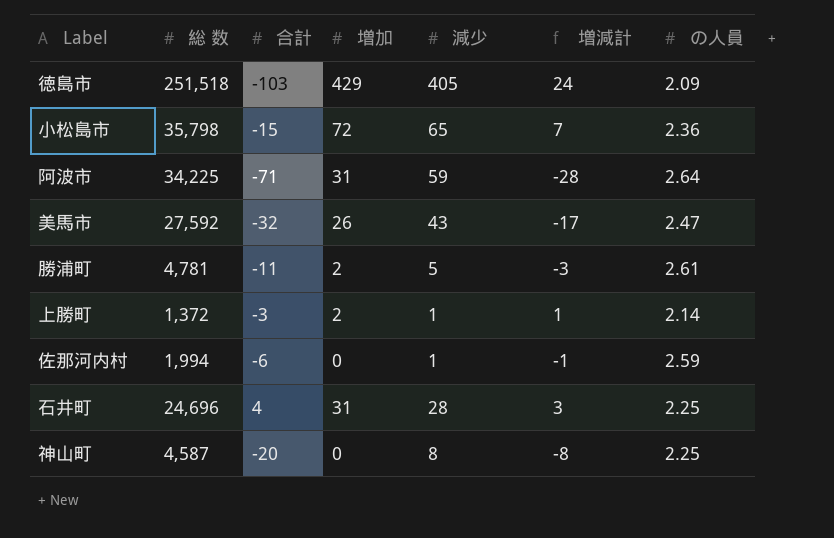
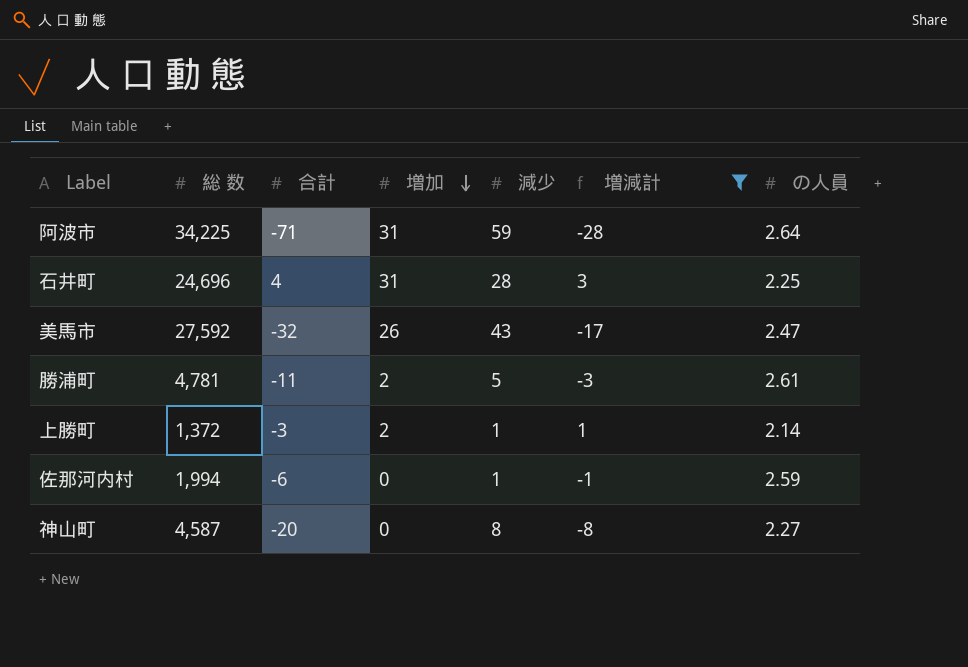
filter: none -> 増減計 <= 3
row order: none -> 増加 descending
神山町 | の人員: 2.25 -> 2.27

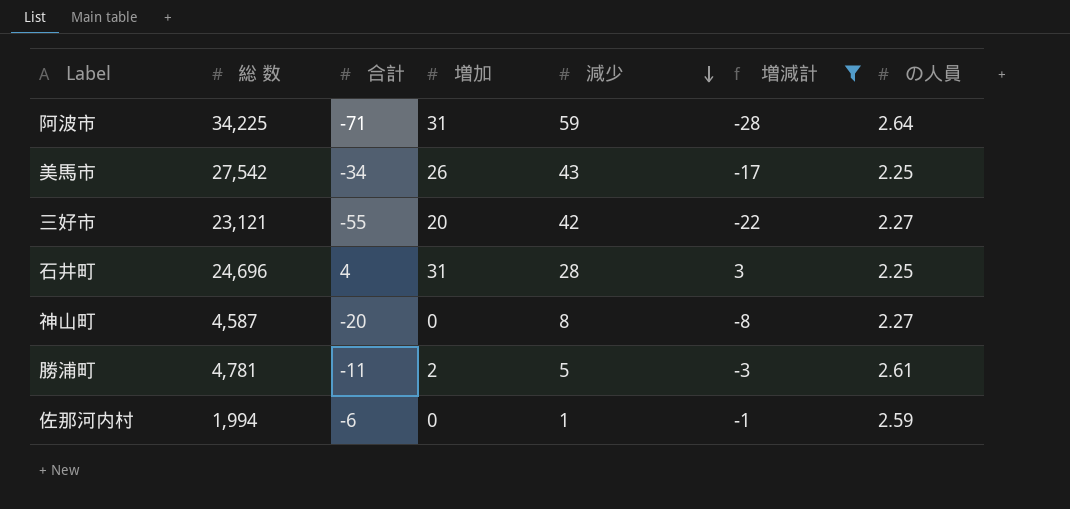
row order: 増加 descending -> 減少 descending
row 上勝町: 1,372 | -3 | 2 | 1 | 1 | 2.14 -> none
美馬市 | 総 数: 27,592 -> 27,542
美馬市 | 合計: -32 -> -34
美馬市 | の人員: 2.47 -> 2.25
row 三好市: none -> 23,121 | -55 | 20 | 42 | -22 | 2.27

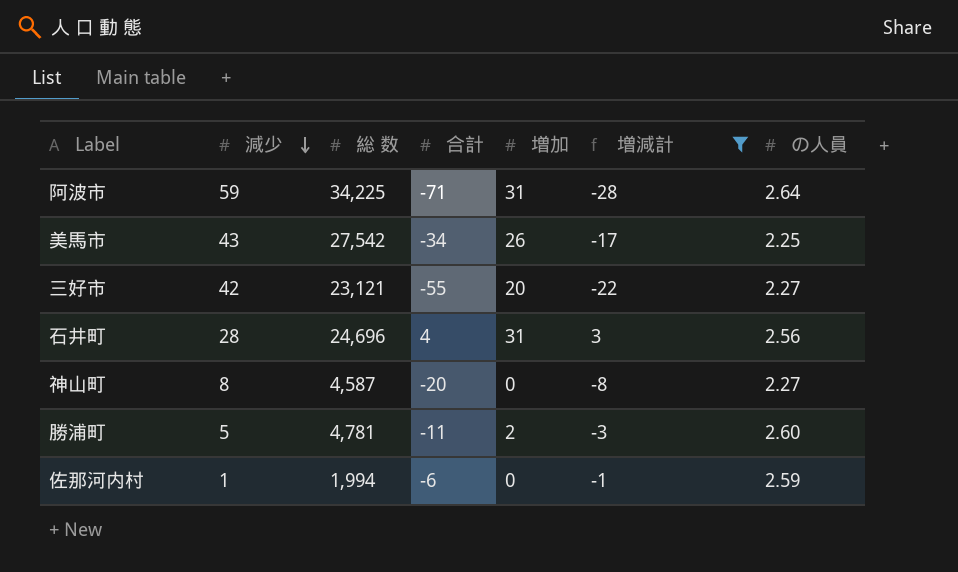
column 減少 | position: 5 -> 2
石井町 | の人員: 2.25 -> 2.56
勝浦町 | の人員: 2.61 -> 2.60

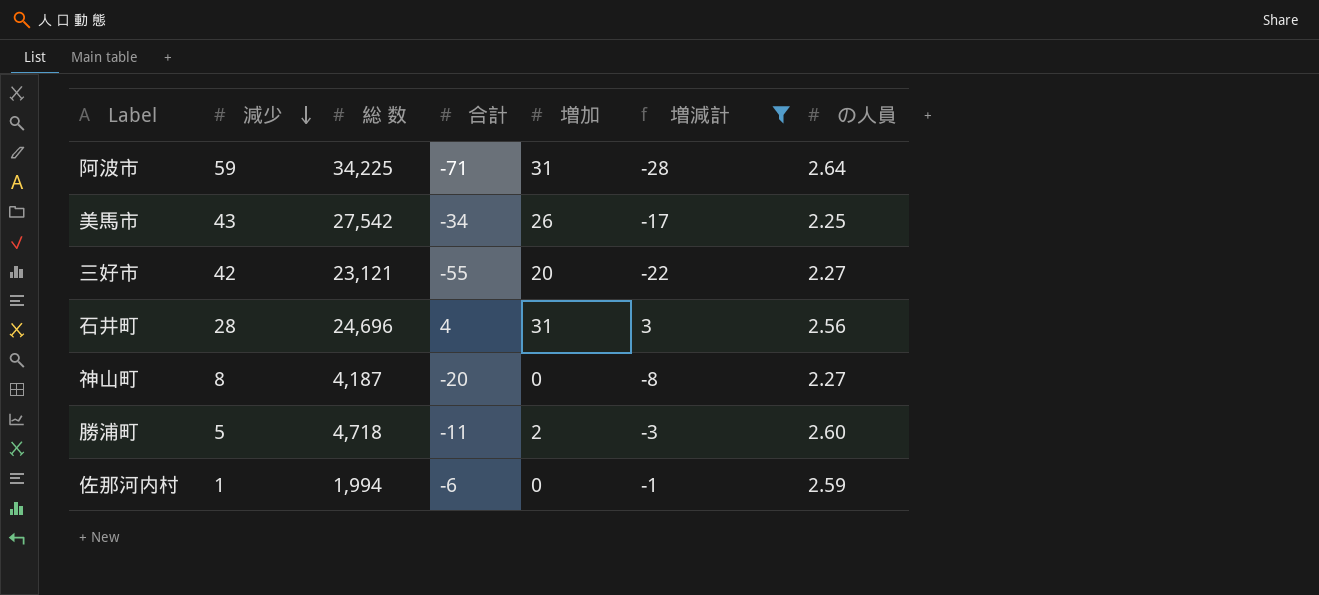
神山町 | 総 数: 4,587 -> 4,187
勝浦町 | 総 数: 4,781 -> 4,718

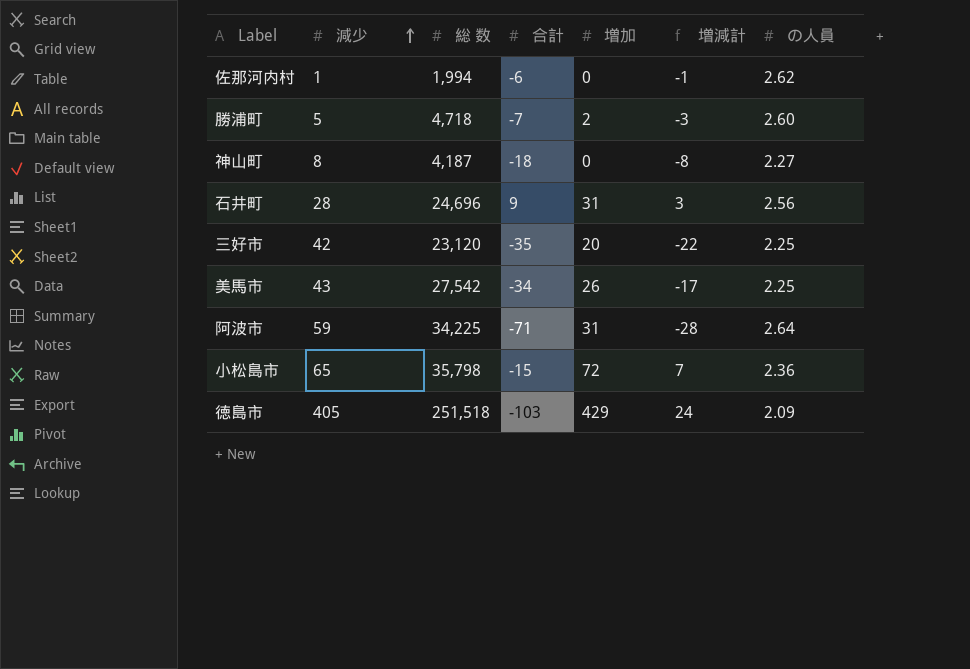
filter: 増減計 <= 3 -> none
row order: 減少 descending -> 減少 ascending
佐那河内村 | の人員: 2.59 -> 2.62
勝浦町 | 合計: -11 -> -7
神山町 | 合計: -20 -> -18
石井町 | 合計: 4 -> 9
三好市 | 総 数: 23,121 -> 23,120
三好市 | 合計: -55 -> -35
三好市 | の人員: 2.27 -> 2.25

